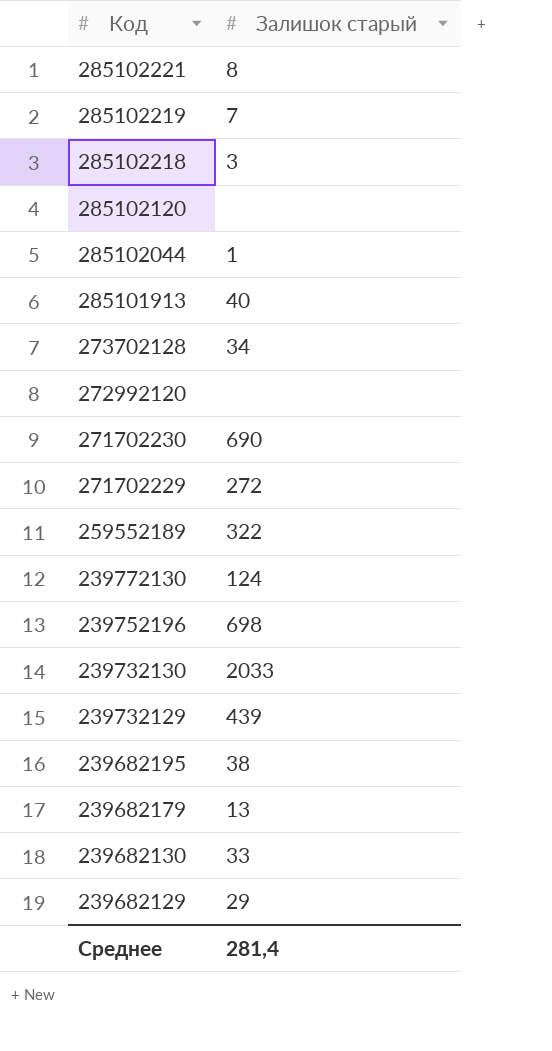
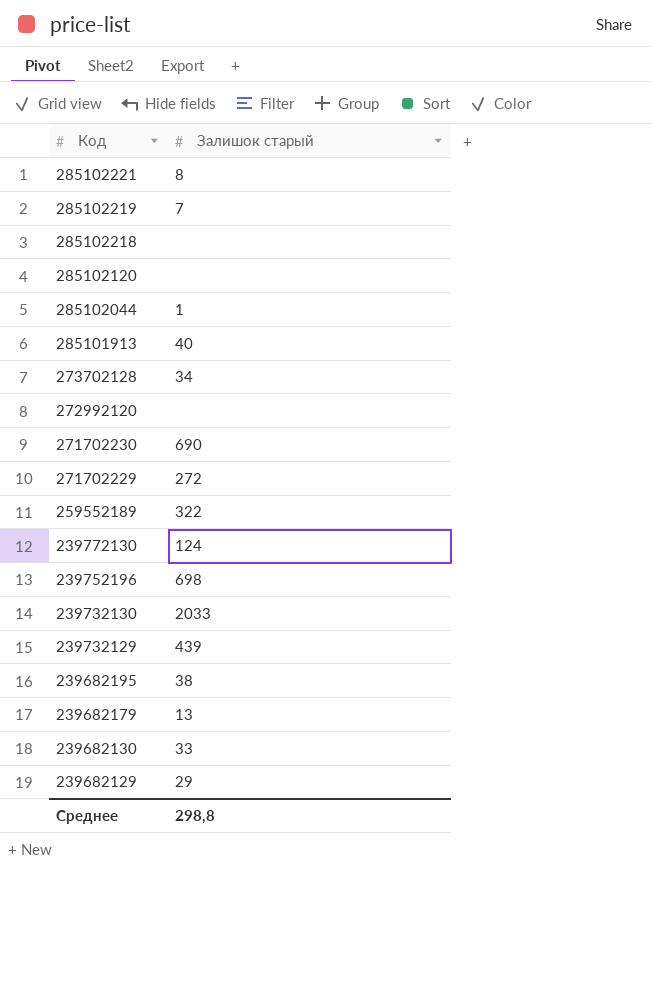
285102218 | Залишок старый: 3 -> none
Среднее | Залишок старый: 281,4 -> 298,8

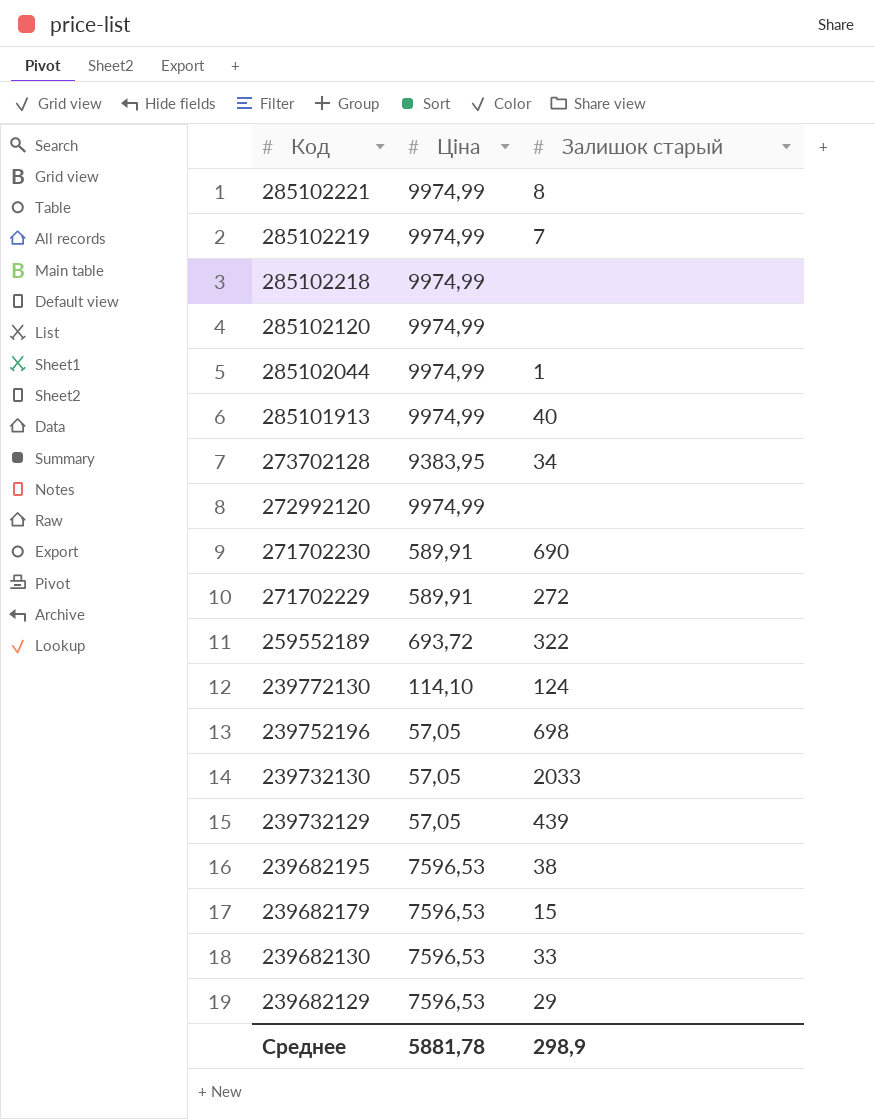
column Ціна | position: none -> 2
239682179 | Залишок старый: 13 -> 15
Среднее | Залишок старый: 298,8 -> 298,9

